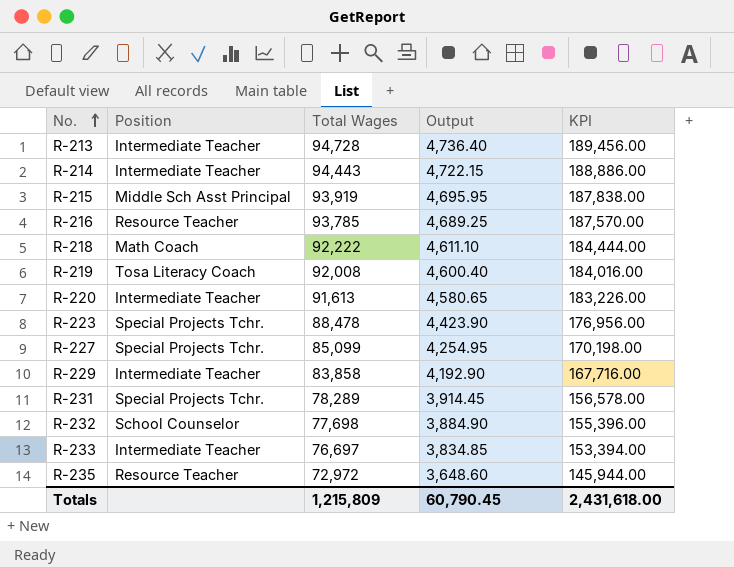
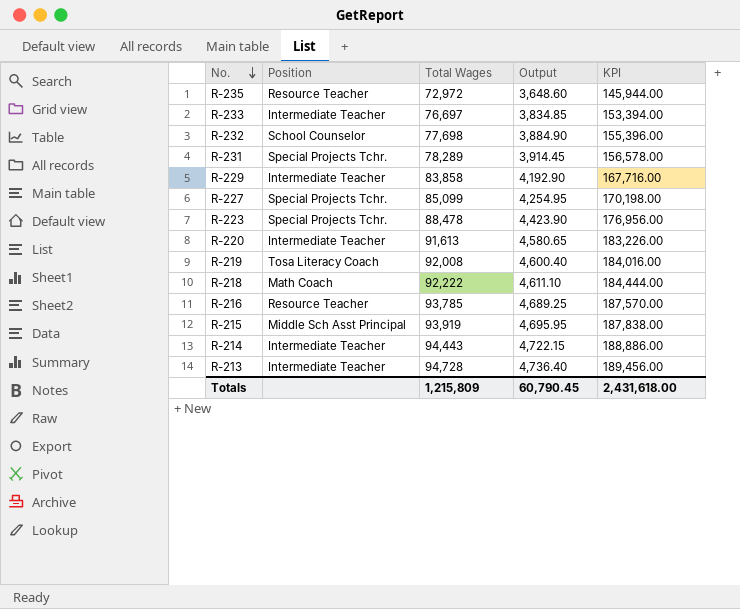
row order: No. ascending -> No. descending

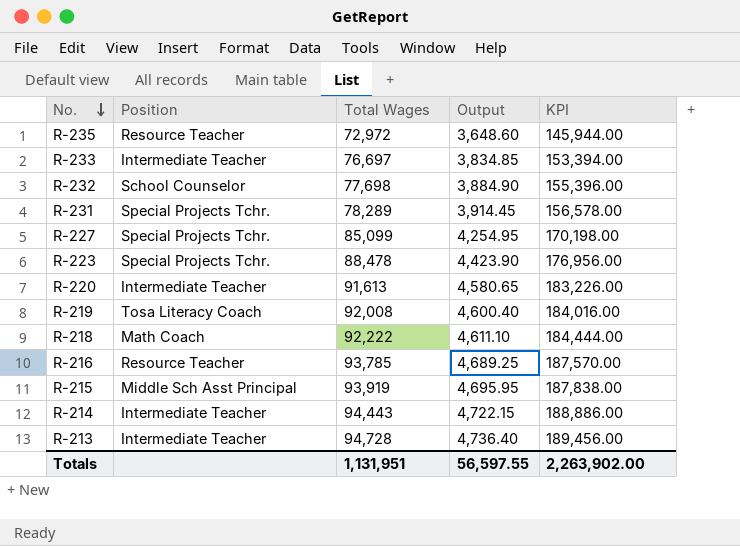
row R-229: Intermediate Teacher | 83,858 | 4,192.90 | 167,716.00 -> none
Totals | Total Wages: 1,215,809 -> 1,131,951
Totals | Output: 60,790.45 -> 56,597.55
Totals | KPI: 2,431,618.00 -> 2,263,902.00

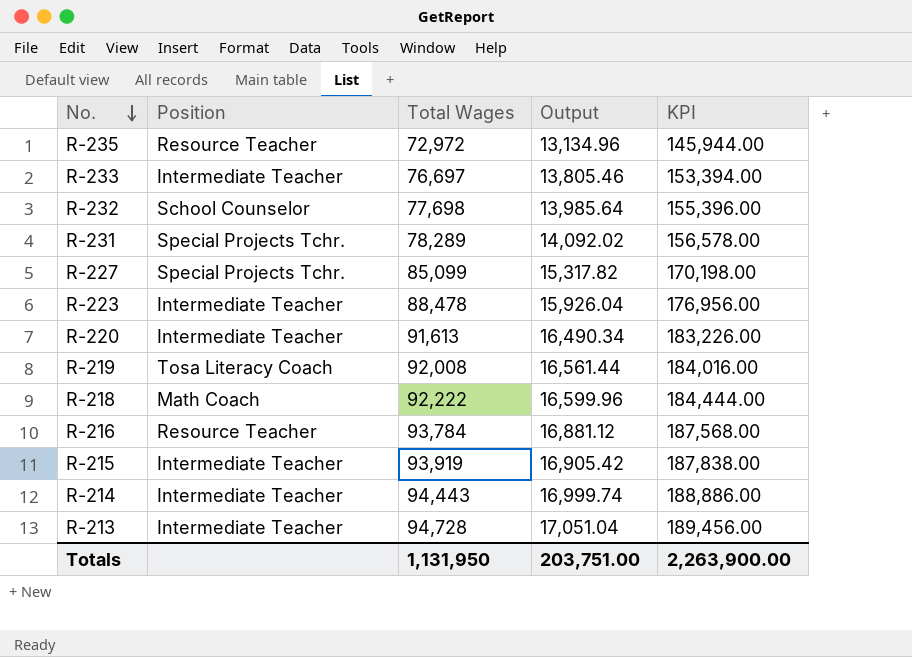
column Output | formula: [Total Wages] * 0.05 -> [Total Wages] * 0.18
R-223 | Position: Special Projects Tchr. -> Intermediate Teacher
R-216 | Total Wages: 93,785 -> 93,784
R-216 | KPI: 187,570.00 -> 187,568.00
R-215 | Position: Middle Sch Asst Principal -> Intermediate Teacher
Totals | Total Wages: 1,131,951 -> 1,131,950
Totals | Output: 56,597.55 -> 203,751.00
Totals | KPI: 2,263,902.00 -> 2,263,900.00

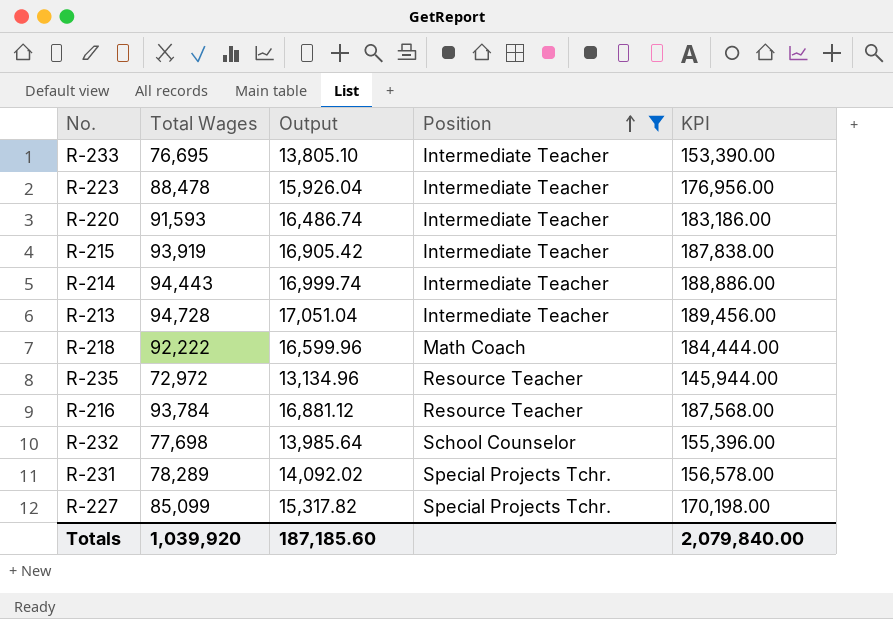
filter: none -> Position != Tosa Literacy Coach
row order: No. descending -> Position ascending
column Position | position: 2 -> 4
R-233 | Total Wages: 76,697 -> 76,695
R-233 | Output: 13,805.46 -> 13,805.10
R-233 | KPI: 153,394.00 -> 153,390.00
R-220 | Total Wages: 91,613 -> 91,593
R-220 | Output: 16,490.34 -> 16,486.74
R-220 | KPI: 183,226.00 -> 183,186.00
Totals | Total Wages: 1,131,950 -> 1,039,920
Totals | Output: 203,751.00 -> 187,185.60
Totals | KPI: 2,263,900.00 -> 2,079,840.00

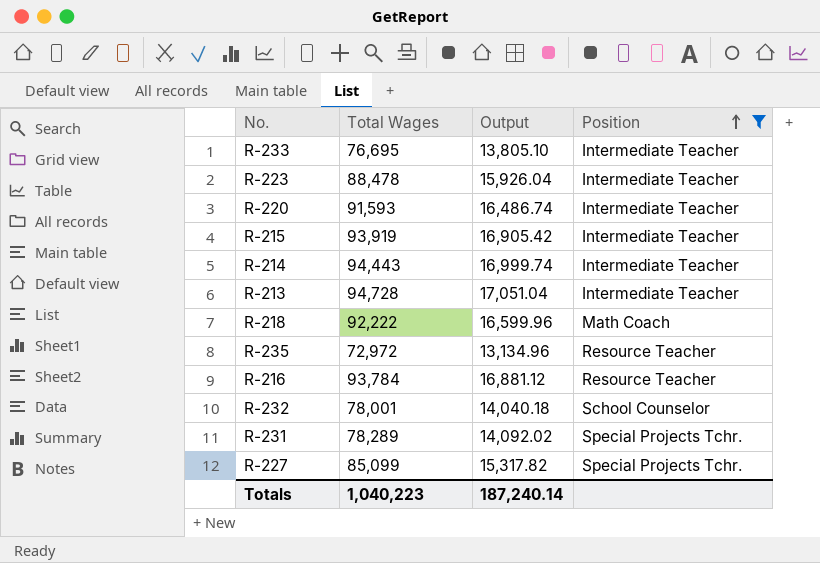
column KPI | formula: [Total Wages] * 2 -> none
R-232 | Total Wages: 77,698 -> 78,001
R-232 | Output: 13,985.64 -> 14,040.18
Totals | Total Wages: 1,039,920 -> 1,040,223
Totals | Output: 187,185.60 -> 187,240.14

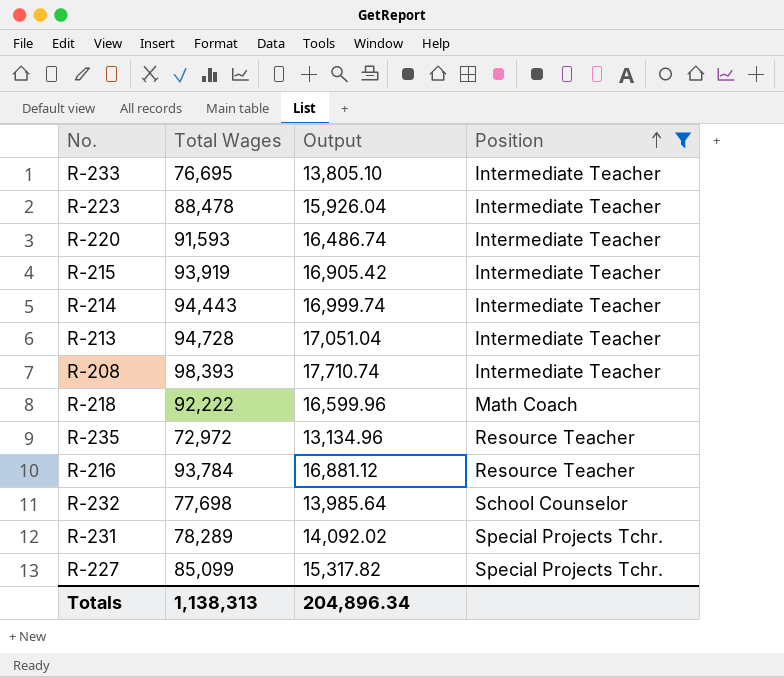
row R-208: none -> 98,393 | 17,710.74 | Intermediate Teacher
R-232 | Total Wages: 78,001 -> 77,698
R-232 | Output: 14,040.18 -> 13,985.64
Totals | Total Wages: 1,040,223 -> 1,138,313
Totals | Output: 187,240.14 -> 204,896.34

